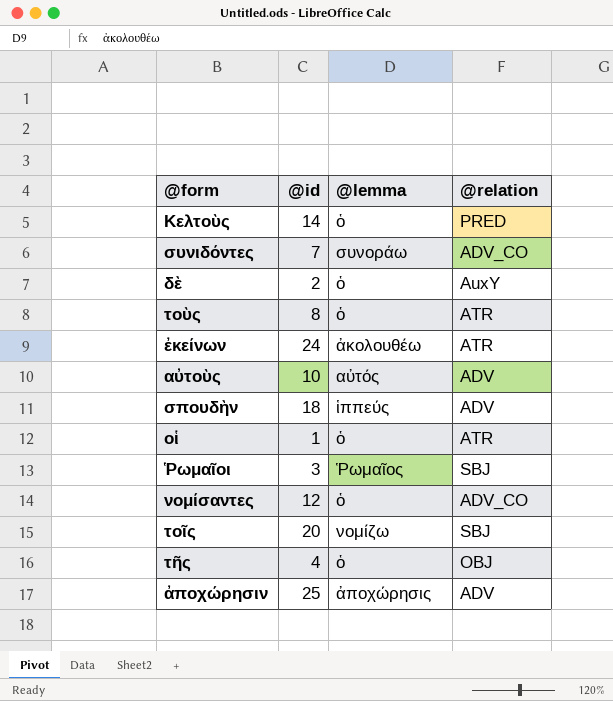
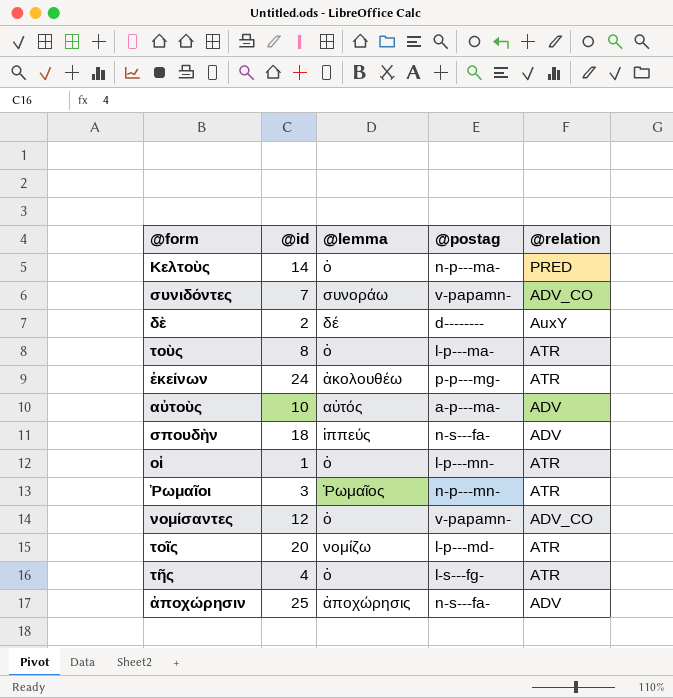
column @postag | position: none -> 4
δὲ | @lemma: ὁ -> δέ
Ῥωμαῖοι | @relation: SBJ -> ATR
τοῖς | @relation: SBJ -> ATR
τῆς | @relation: OBJ -> ATR

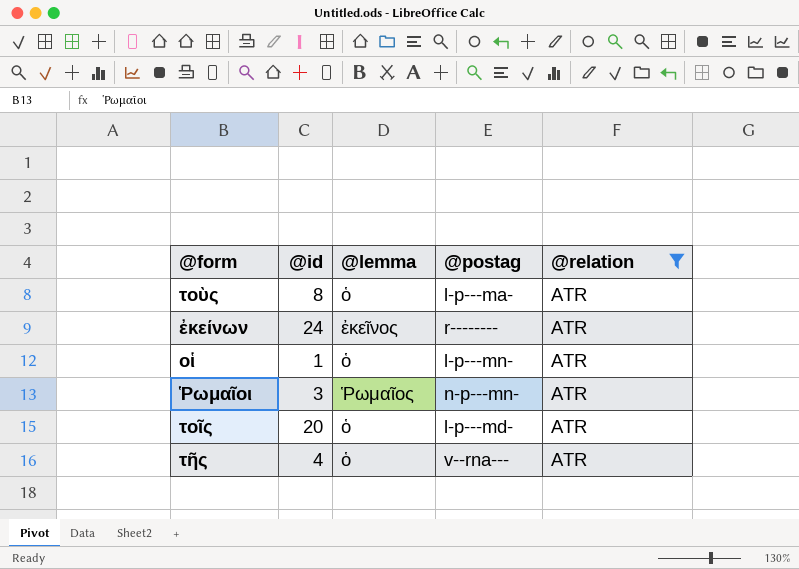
filter: none -> @relation = ATR
ἐκείνων | @lemma: ἀκολουθέω -> ἐκεῖνος
ἐκείνων | @postag: p-p---mg- -> r--------
τοῖς | @lemma: νομίζω -> ὁ
τῆς | @postag: l-s---fg- -> v--rna---

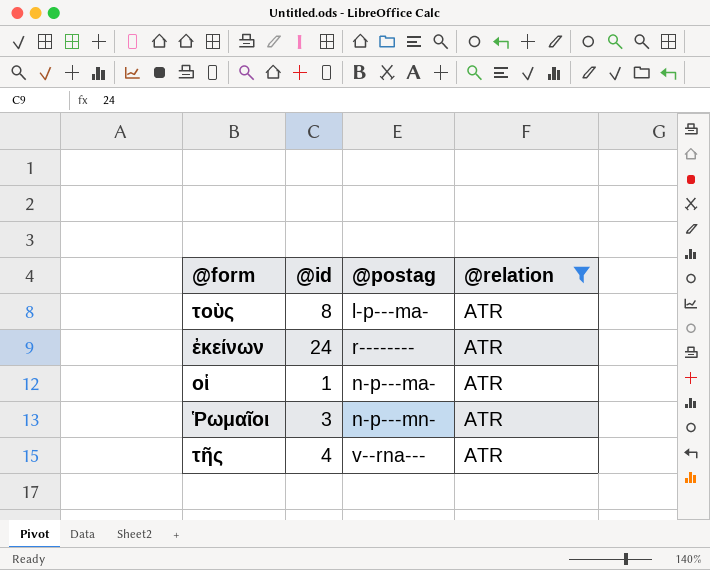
column @lemma | position: 3 -> none
row τοῖς: 20 | ὁ | l-p---md- | ATR -> none
οἱ | @postag: l-p---mn- -> n-p---ma-

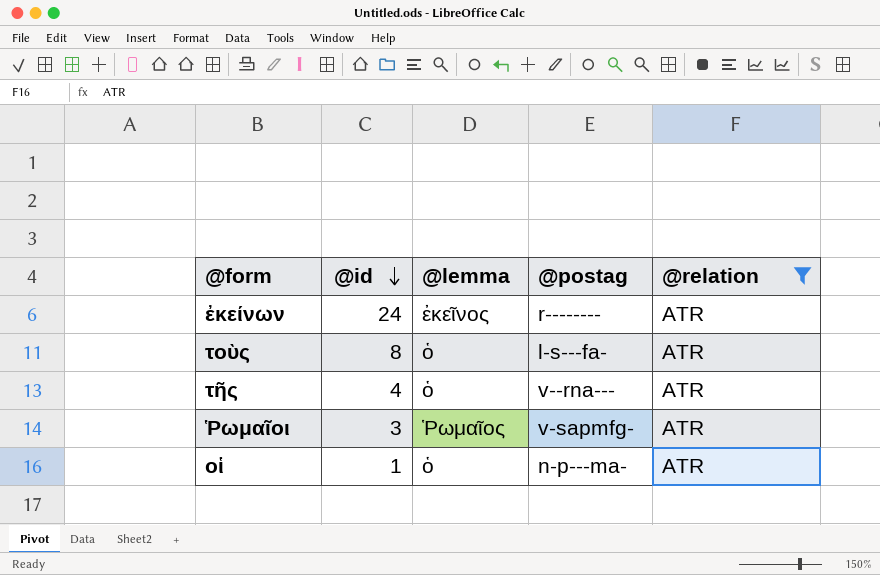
row order: none -> @id descending
column @lemma | position: none -> 3
τοὺς | @postag: l-p---ma- -> l-s---fa-
Ῥωμαῖοι | @postag: n-p---mn- -> v-sapmfg-

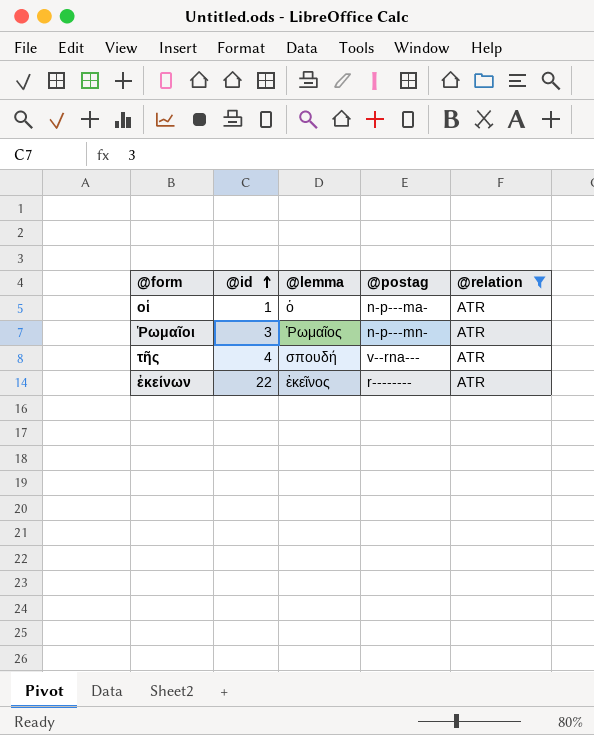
row order: @id descending -> @id ascending
row τοὺς: 8 | ὁ | l-s---fa- | ATR -> none
Ῥωμαῖοι | @postag: v-sapmfg- -> n-p---mn-
τῆς | @lemma: ὁ -> σπουδή
ἐκείνων | @id: 24 -> 22

